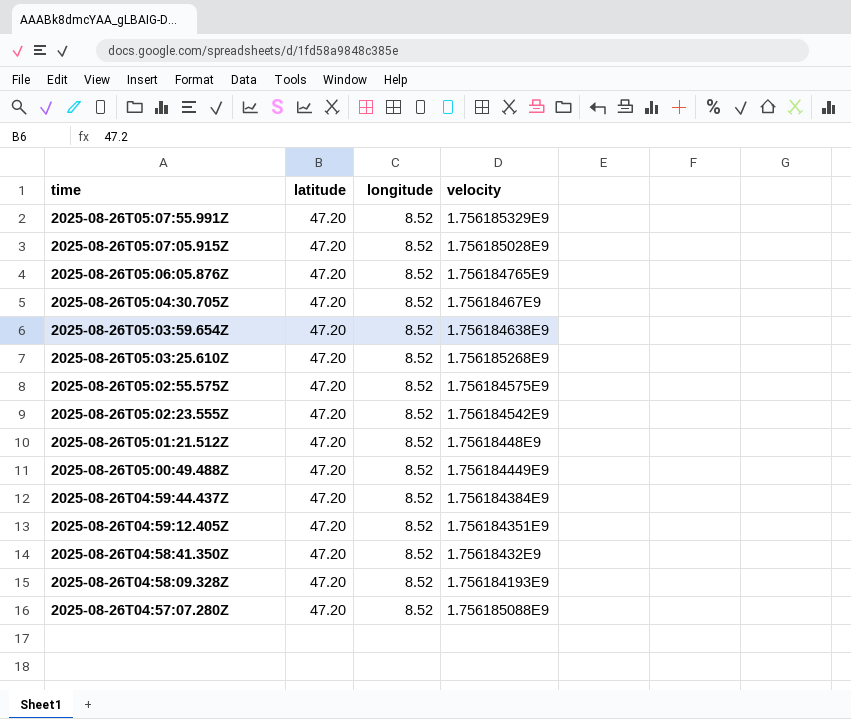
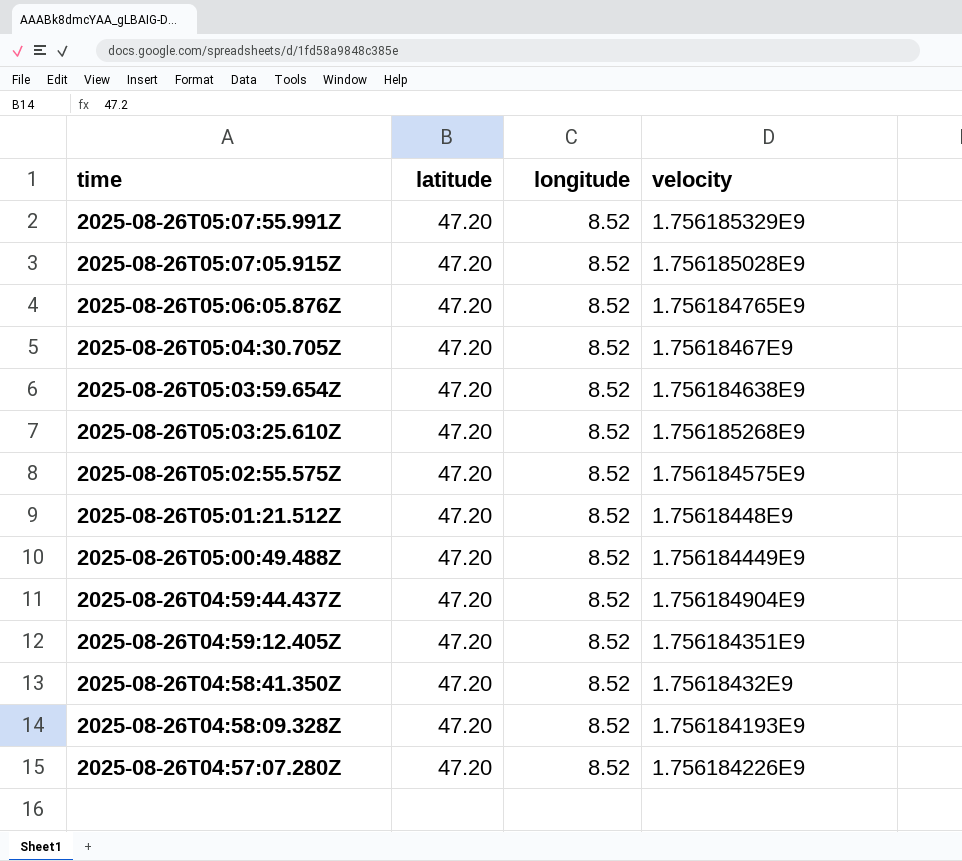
row 2025-08-26T05:02:23.555Z: 47.20 | 8.52 | 1.756184542E9 -> none
2025-08-26T04:59:44.437Z | velocity: 1.756184384E9 -> 1.756184904E9
2025-08-26T04:57:07.280Z | velocity: 1.756185088E9 -> 1.756184226E9

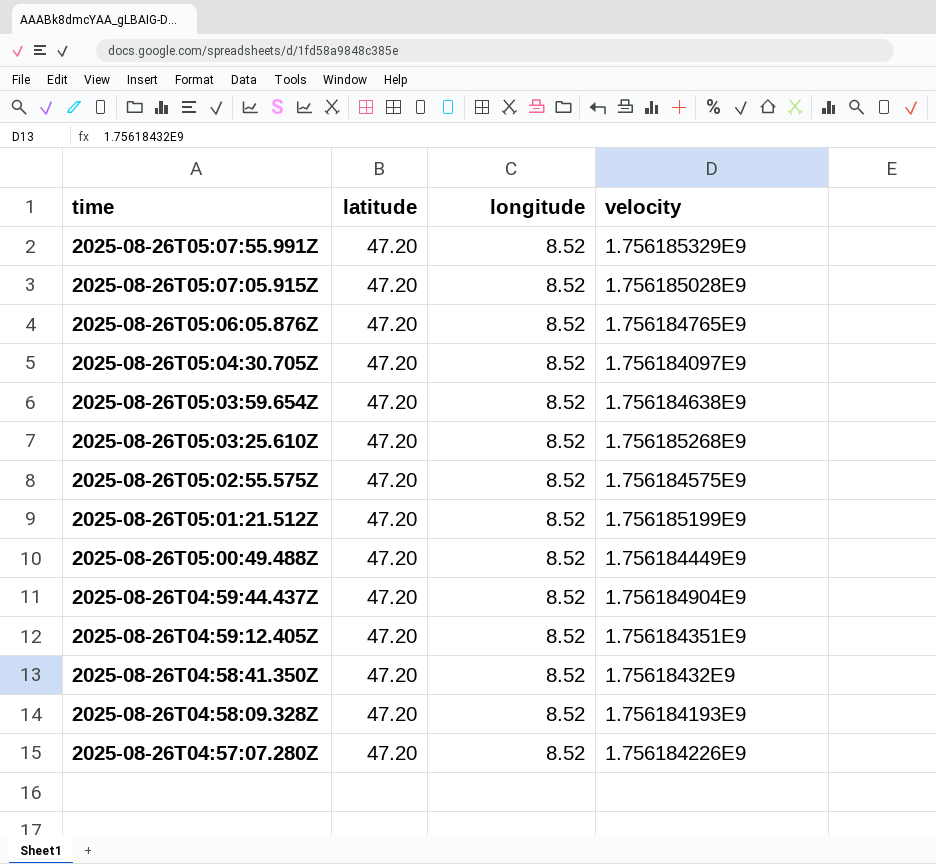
2025-08-26T05:04:30.705Z | velocity: 1.75618467E9 -> 1.756184097E9
2025-08-26T05:01:21.512Z | velocity: 1.75618448E9 -> 1.756185199E9

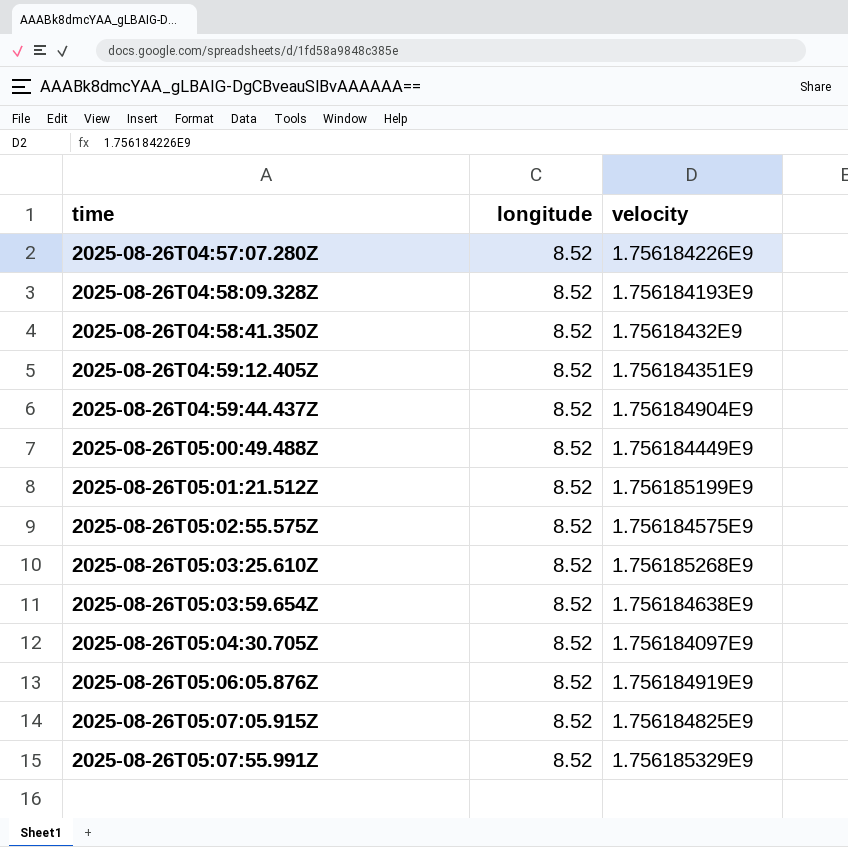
row order: time descending -> time ascending
column latitude | position: 2 -> none
2025-08-26T05:06:05.876Z | velocity: 1.756184765E9 -> 1.756184919E9
2025-08-26T05:07:05.915Z | velocity: 1.756185028E9 -> 1.756184825E9

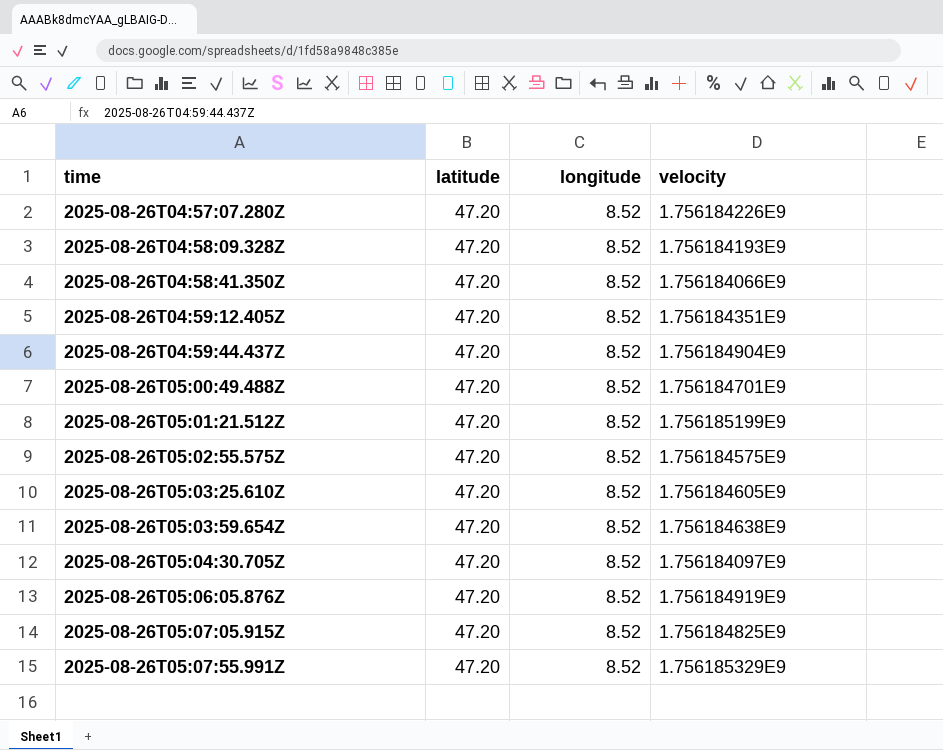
column latitude | position: none -> 2
2025-08-26T04:58:41.350Z | velocity: 1.75618432E9 -> 1.756184066E9
2025-08-26T05:00:49.488Z | velocity: 1.756184449E9 -> 1.756184701E9
2025-08-26T05:03:25.610Z | velocity: 1.756185268E9 -> 1.756184605E9

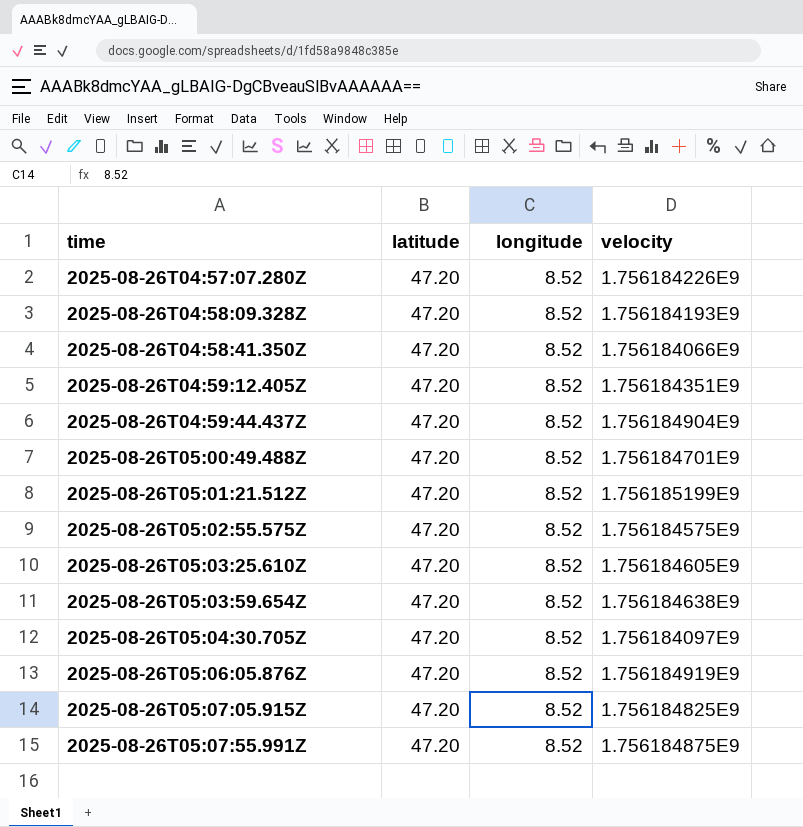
2025-08-26T05:07:55.991Z | velocity: 1.756185329E9 -> 1.756184875E9

